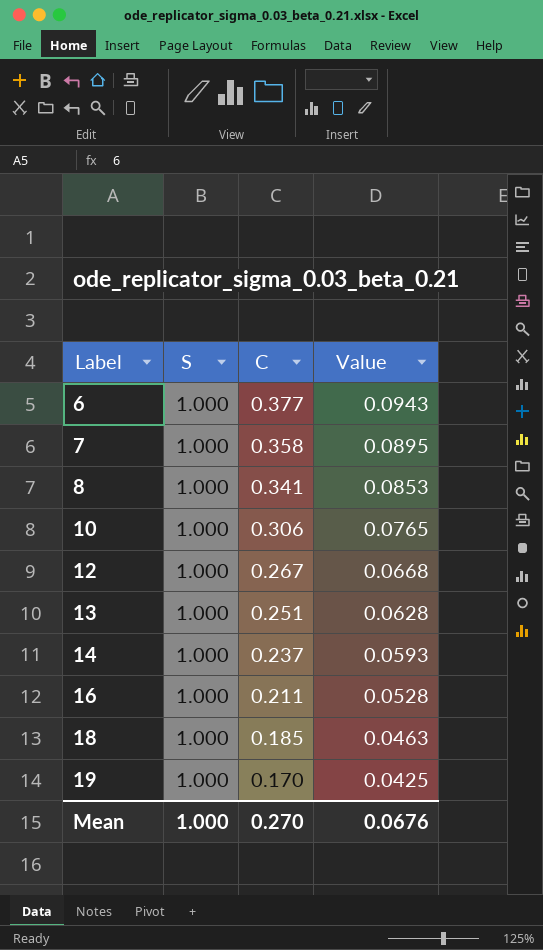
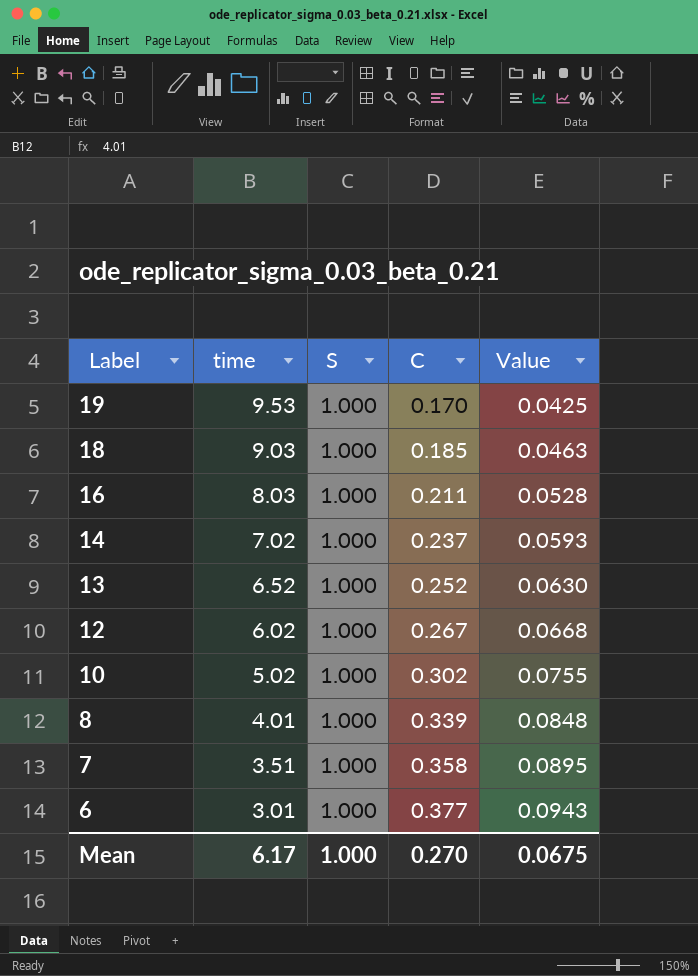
row order: Label ascending -> Label descending
column time | position: none -> 2
13 | C: 0.251 -> 0.252
13 | Value: 0.0628 -> 0.0630
10 | C: 0.306 -> 0.302
10 | Value: 0.0765 -> 0.0755
8 | C: 0.341 -> 0.339
8 | Value: 0.0853 -> 0.0848
Mean | Value: 0.0676 -> 0.0675

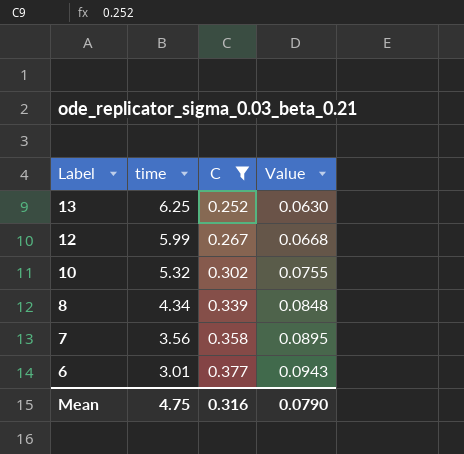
filter: none -> C >= 0.252
column S | position: 3 -> none
13 | time: 6.52 -> 6.25
12 | time: 6.02 -> 5.99
10 | time: 5.02 -> 5.32
8 | time: 4.01 -> 4.34
7 | time: 3.51 -> 3.56
Mean | time: 6.17 -> 4.75
Mean | C: 0.270 -> 0.316
Mean | Value: 0.0675 -> 0.0790

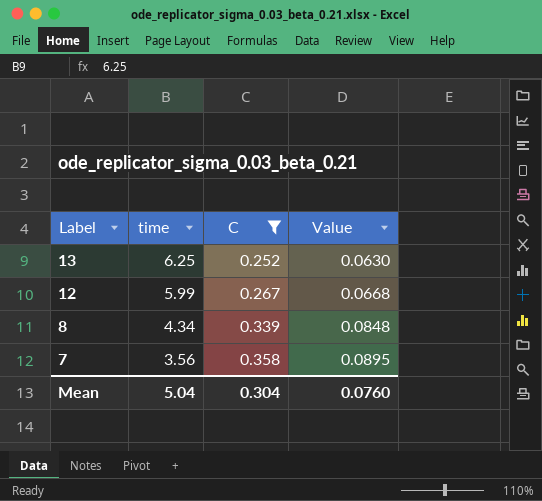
row 10: 5.32 | 0.302 | 0.0755 -> none
row 6: 3.01 | 0.377 | 0.0943 -> none
Mean | time: 4.75 -> 5.04
Mean | C: 0.316 -> 0.304
Mean | Value: 0.0790 -> 0.0760

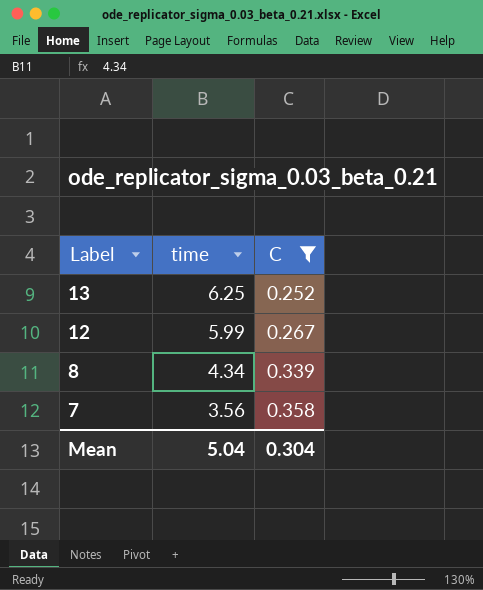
column Value | formula: [C] * 0.25 -> none

